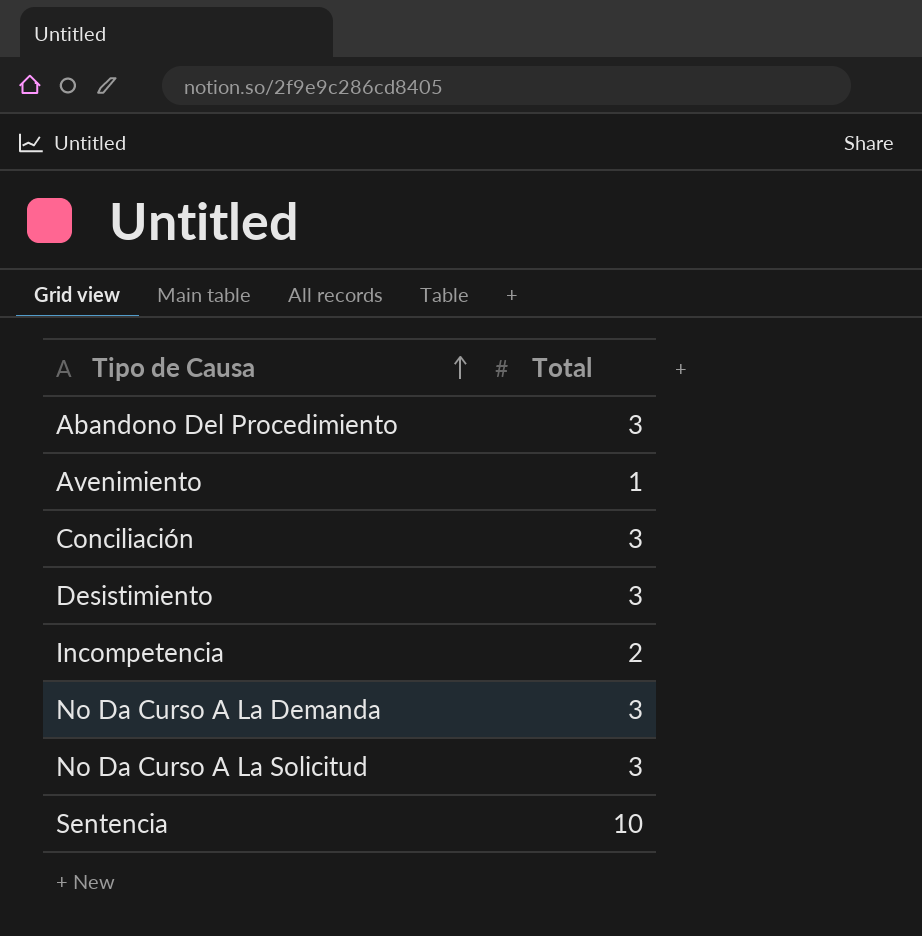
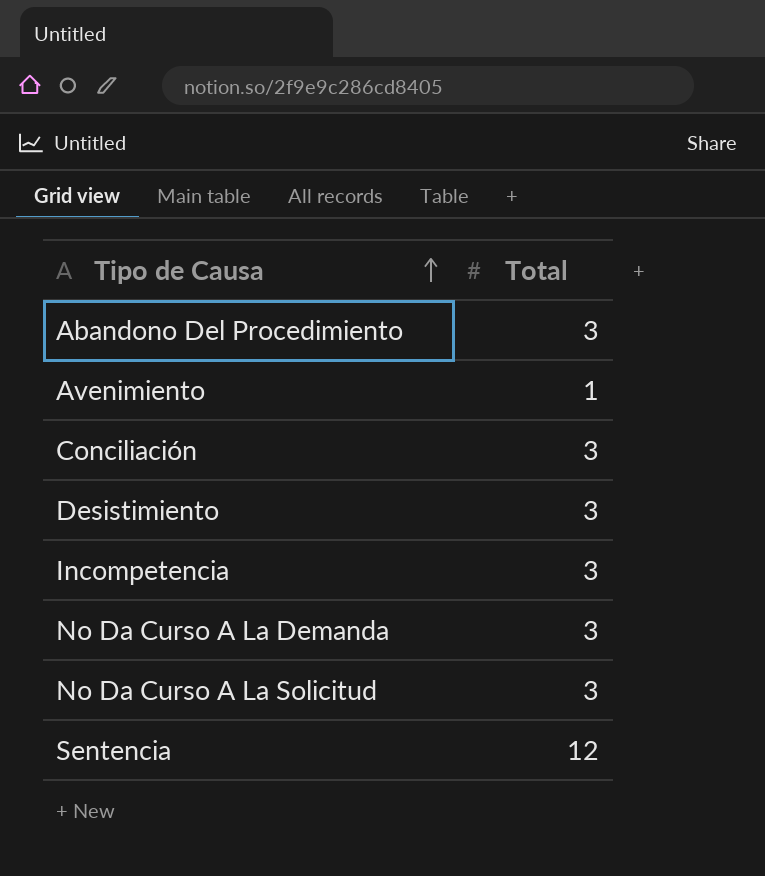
Incompetencia | Total: 2 -> 3
Sentencia | Total: 10 -> 12

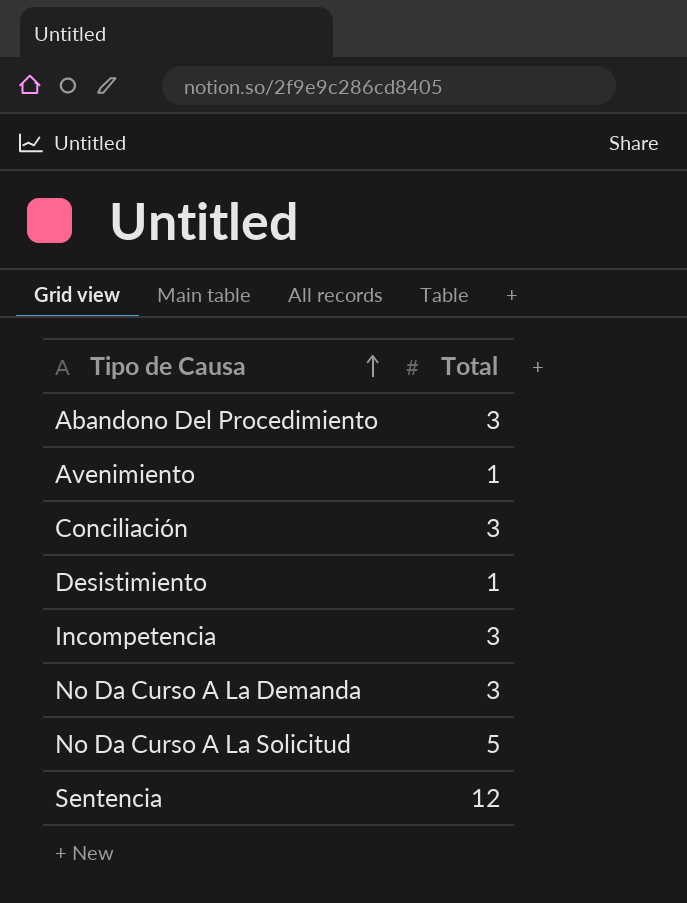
Desistimiento | Total: 3 -> 1
No Da Curso A La Solicitud | Total: 3 -> 5

